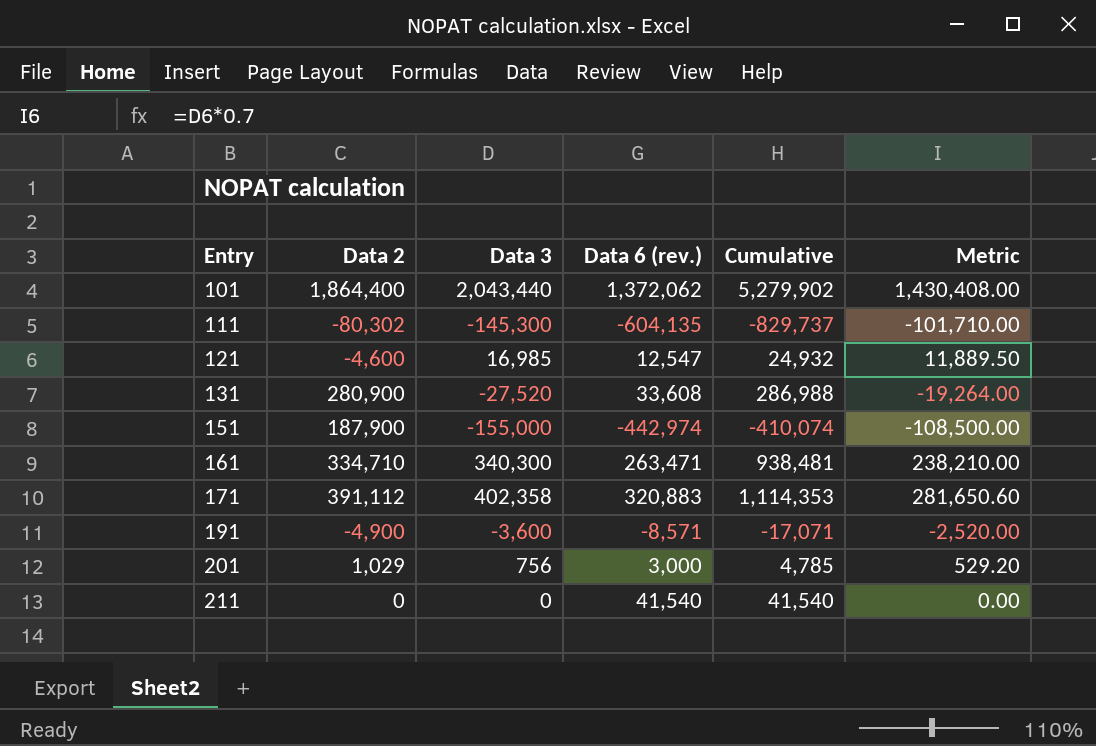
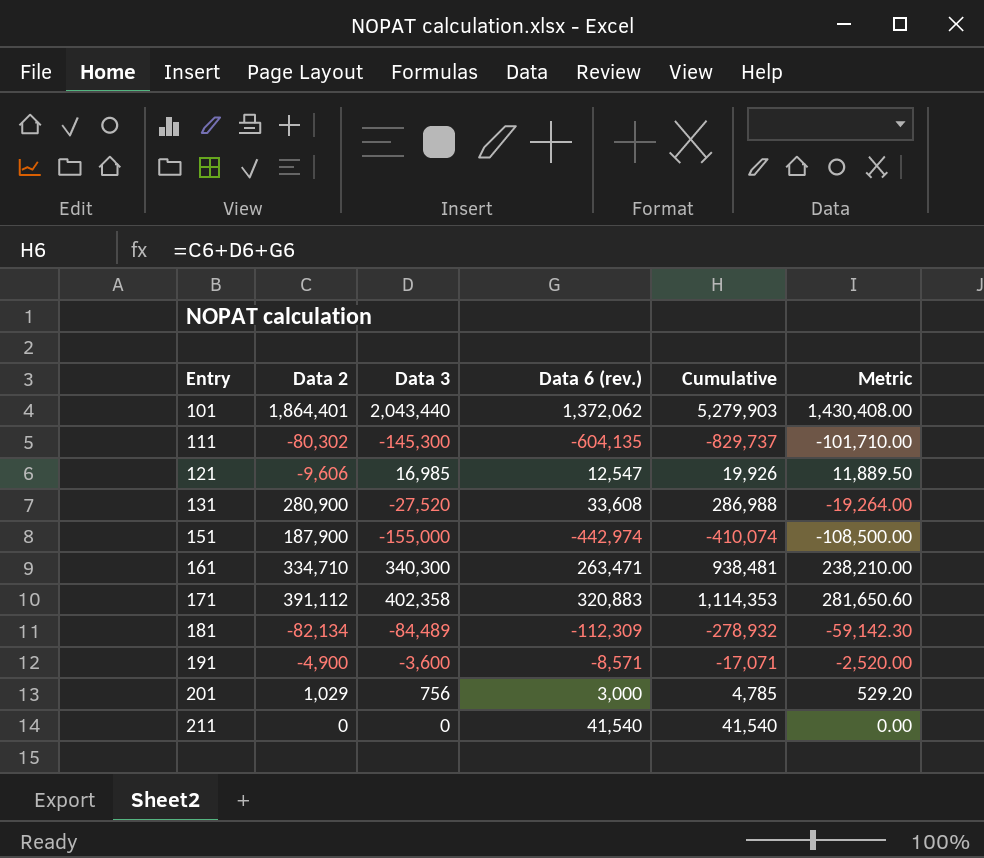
101 | Data 2: 1,864,400 -> 1,864,401
101 | Cumulative: 5,279,902 -> 5,279,903
121 | Data 2: -4,600 -> -9,606
121 | Cumulative: 24,932 -> 19,926
row 181: none -> -82,134 | -84,489 | -112,309 | -278,932 | -59,142.30

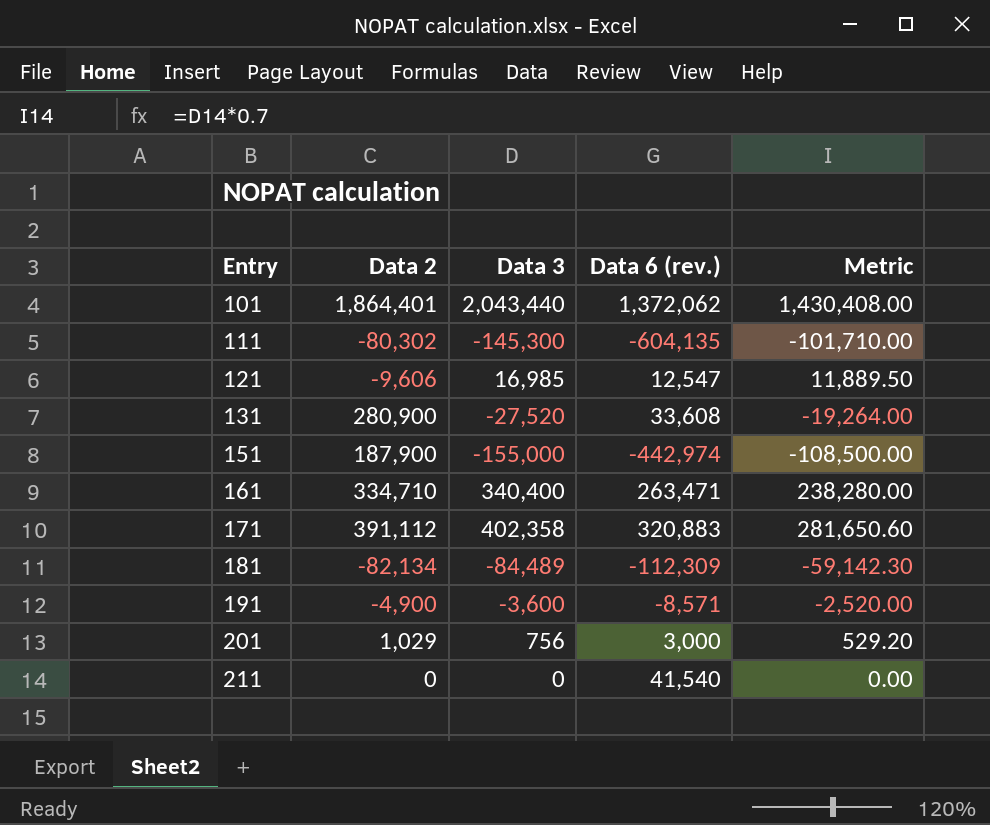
column Cumulative | formula: [Data 2] + [Data 3] + [Data 6 (rev.)] -> none
161 | Data 3: 340,300 -> 340,400
161 | Metric: 238,210.00 -> 238,280.00

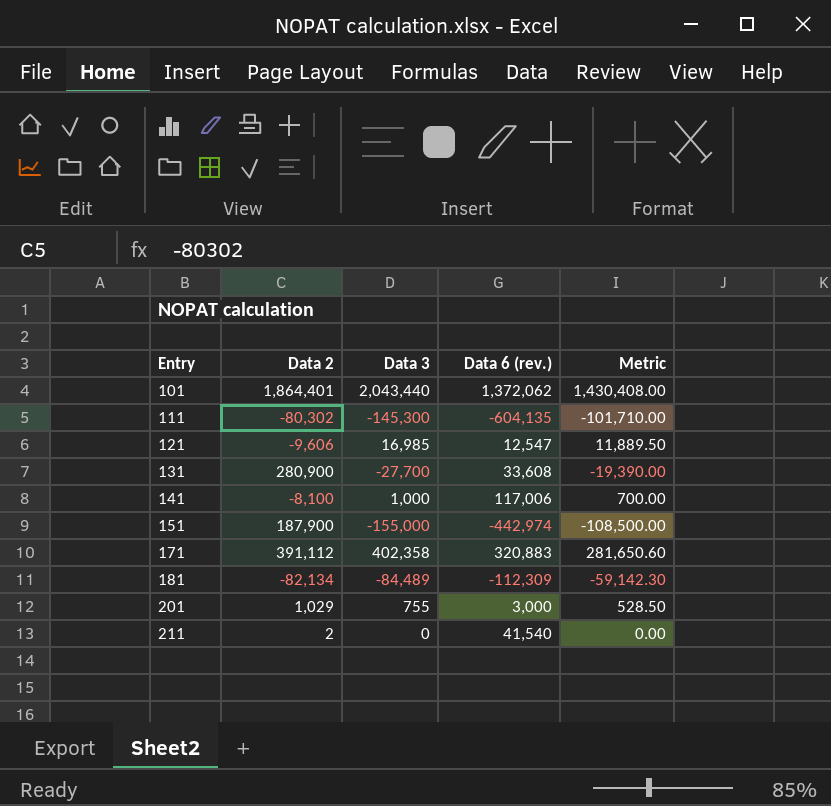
row 161: 334,710 | 340,400 | 263,471 | 238,280.00 -> none
row 191: -4,900 | -3,600 | -8,571 | -2,520.00 -> none
131 | Data 3: -27,520 -> -27,700
131 | Metric: -19,264.00 -> -19,390.00
row 141: none -> -8,100 | 1,000 | 117,006 | 700.00
201 | Data 3: 756 -> 755
201 | Metric: 529.20 -> 528.50
211 | Data 2: 0 -> 2

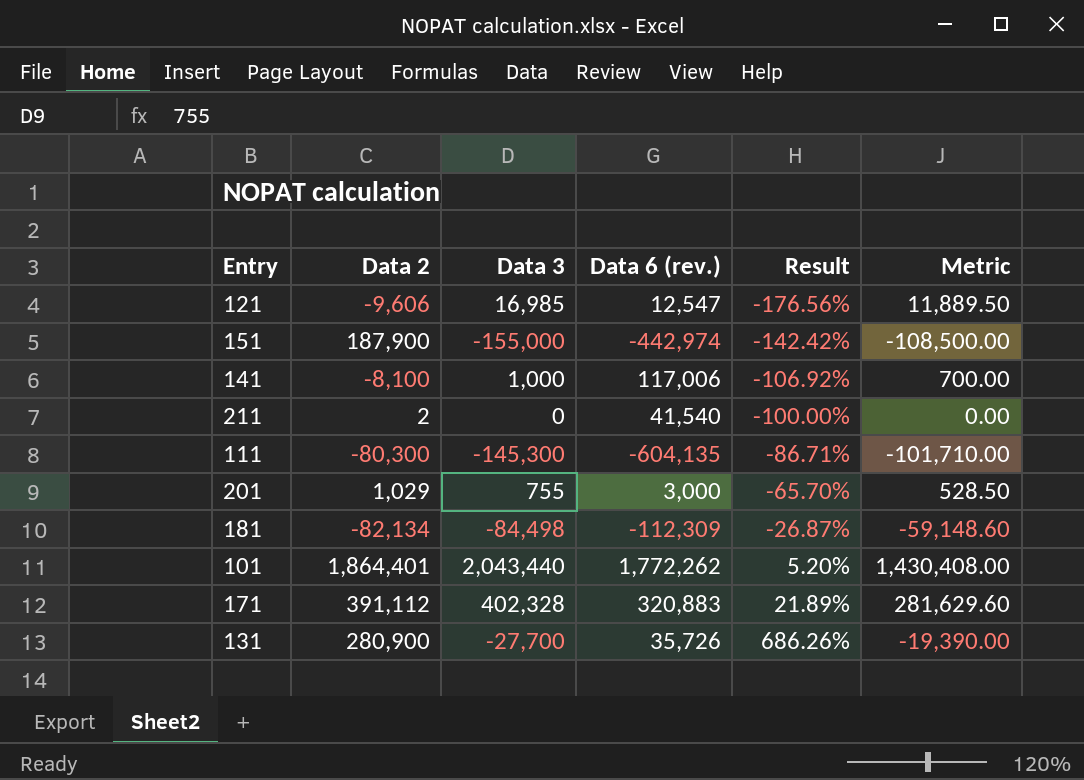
row order: Entry ascending -> Result ascending
column Result | formula: none -> ([Data 2] - [Data 6 (rev.)]) / [Data 6 (rev.)]
111 | Data 2: -80,302 -> -80,300
181 | Data 3: -84,489 -> -84,498
181 | Metric: -59,142.30 -> -59,148.60
101 | Data 6 (rev.): 1,372,062 -> 1,772,262
171 | Data 3: 402,358 -> 402,328
171 | Metric: 281,650.60 -> 281,629.60
131 | Data 6 (rev.): 33,608 -> 35,726

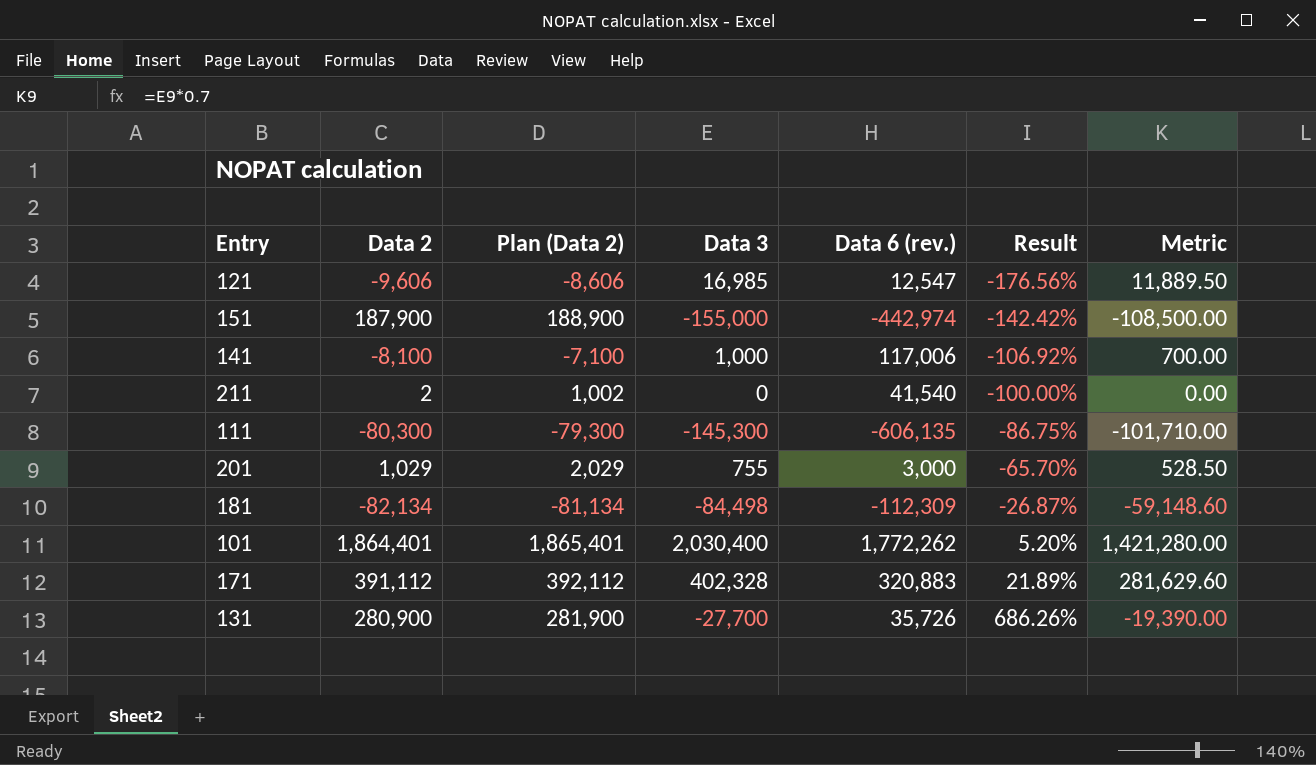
column Plan (Data 2) | formula: none -> [Data 2] + 1000
111 | Data 6 (rev.): -604,135 -> -606,135
111 | Result: -86.71% -> -86.75%
101 | Data 3: 2,043,440 -> 2,030,400
101 | Metric: 1,430,408.00 -> 1,421,280.00

